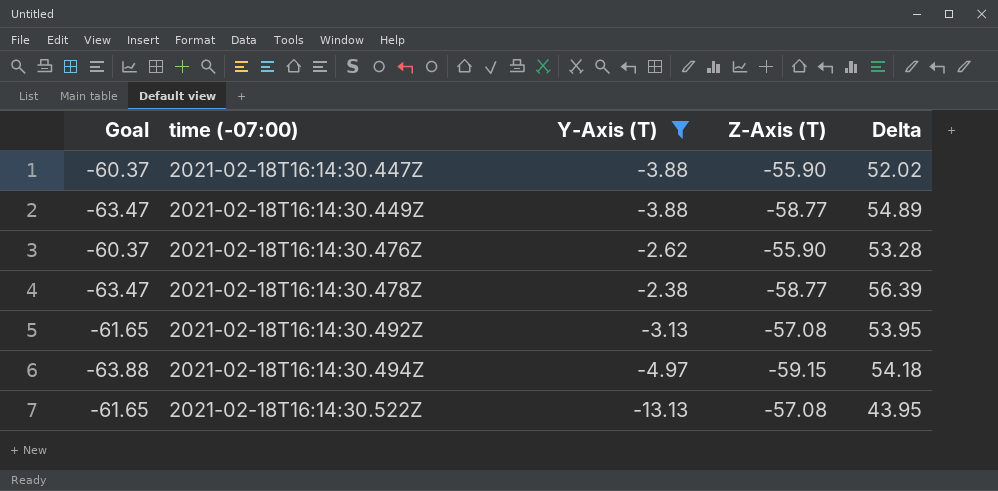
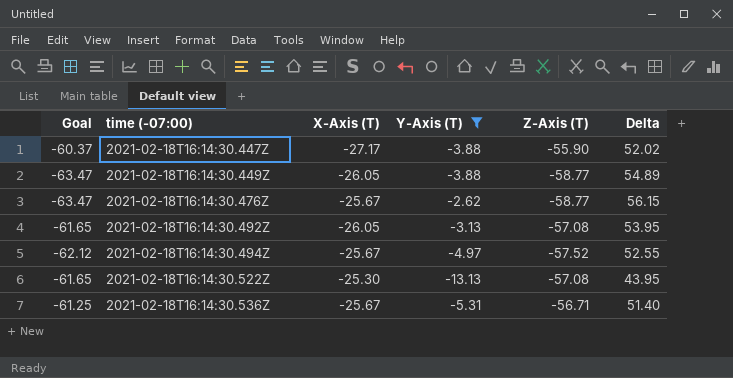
column X-Axis (T) | position: none -> 3
row 2021-02-18T16:14:30.478Z: -63.47 | -2.38 | -58.77 | 56.39 -> none
2021-02-18T16:14:30.476Z | Goal: -60.37 -> -63.47
2021-02-18T16:14:30.476Z | Z-Axis (T): -55.90 -> -58.77
2021-02-18T16:14:30.476Z | Delta: 53.28 -> 56.15
2021-02-18T16:14:30.494Z | Goal: -63.88 -> -62.12
2021-02-18T16:14:30.494Z | Z-Axis (T): -59.15 -> -57.52
2021-02-18T16:14:30.494Z | Delta: 54.18 -> 52.55
row 2021-02-18T16:14:30.536Z: none -> -61.25 | -25.67 | -5.31 | -56.71 | 51.40

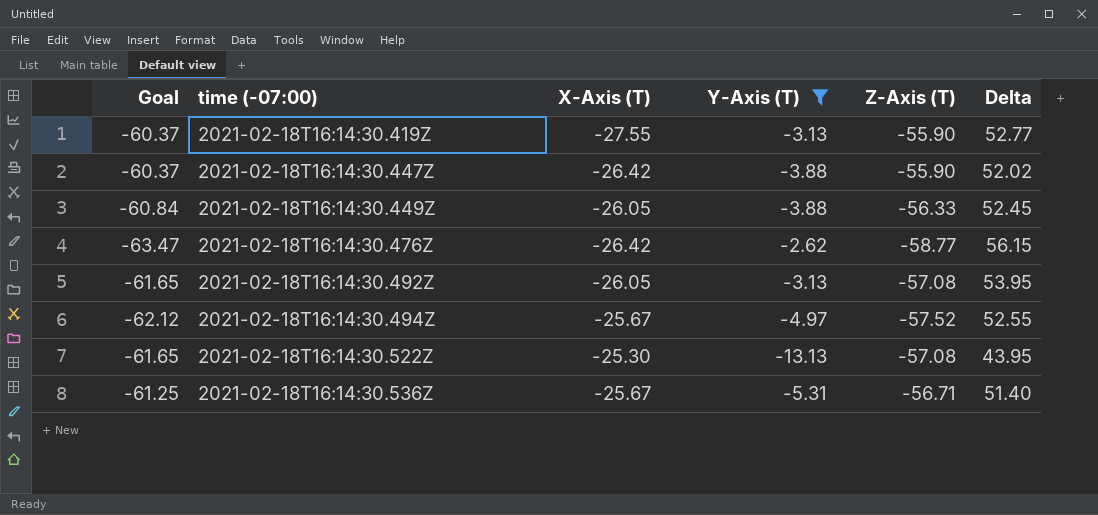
row 2021-02-18T16:14:30.419Z: none -> -60.37 | -27.55 | -3.13 | -55.90 | 52.77
2021-02-18T16:14:30.447Z | X-Axis (T): -27.17 -> -26.42
2021-02-18T16:14:30.449Z | Goal: -63.47 -> -60.84
2021-02-18T16:14:30.449Z | Z-Axis (T): -58.77 -> -56.33
2021-02-18T16:14:30.449Z | Delta: 54.89 -> 52.45
2021-02-18T16:14:30.476Z | X-Axis (T): -25.67 -> -26.42

